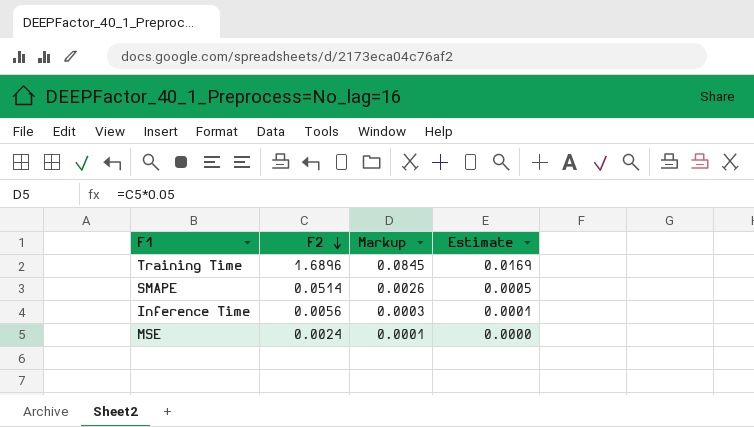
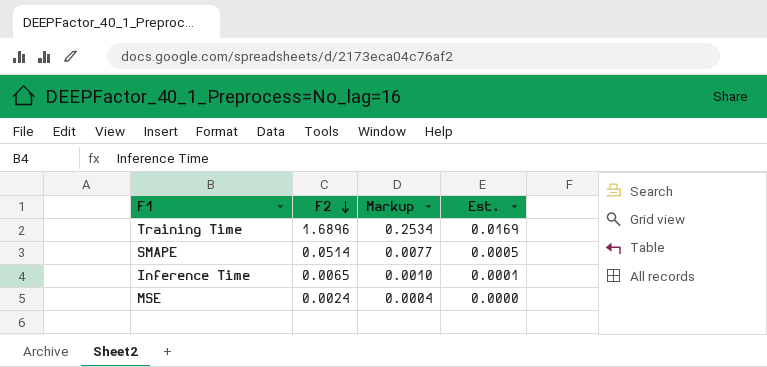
column Markup | formula: [F2] * 0.05 -> [F2] * 0.15
column name: Estimate -> Est.
Inference Time | F2: 0.0056 -> 0.0065

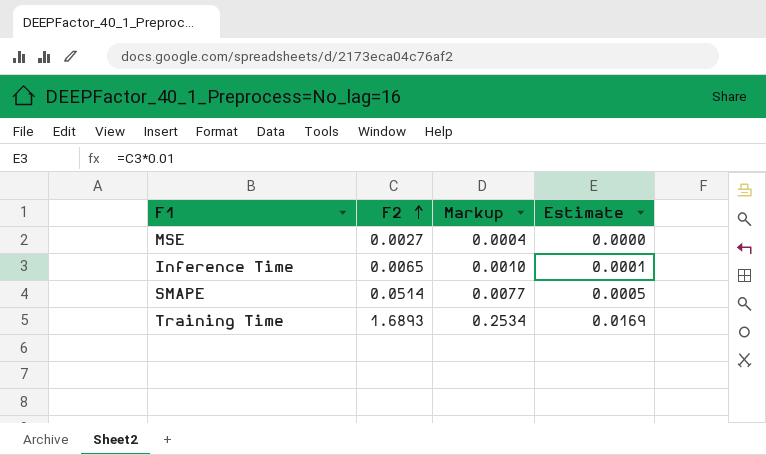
row order: F2 descending -> F2 ascending
column name: Est. -> Estimate
MSE | F2: 0.0024 -> 0.0027
Training Time | F2: 1.6896 -> 1.6893

